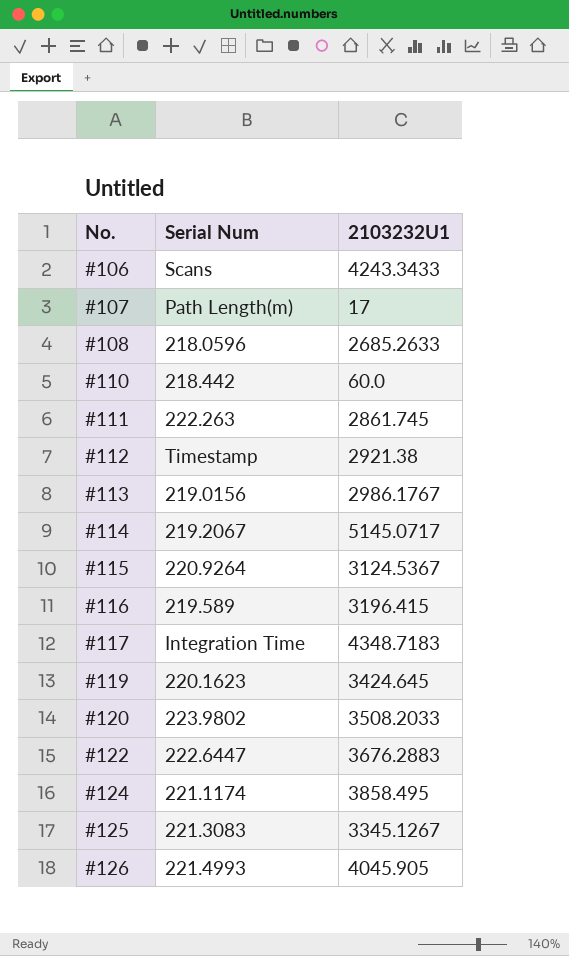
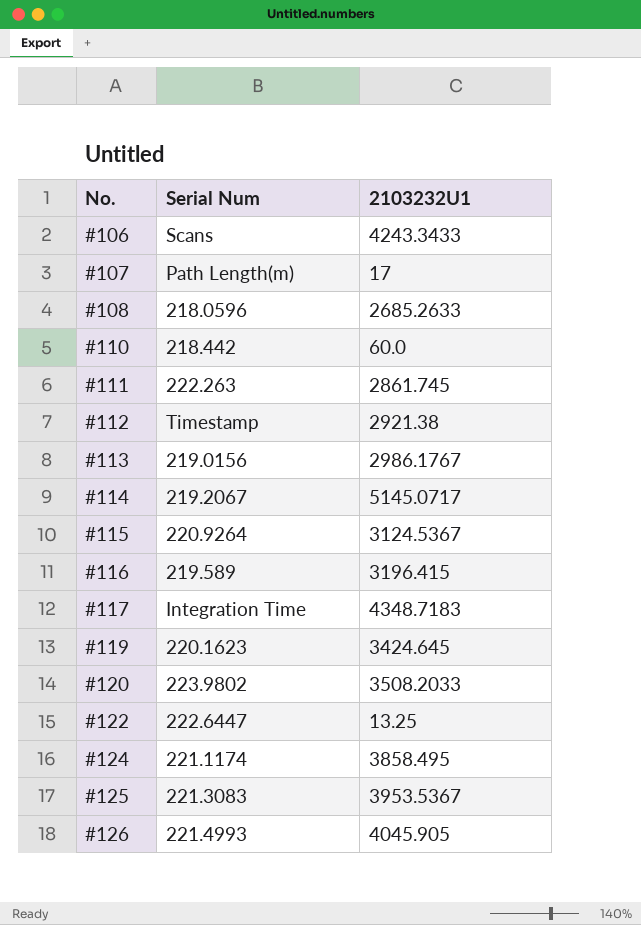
#122 | 2103232U1: 3676.2883 -> 13.25
#125 | 2103232U1: 3345.1267 -> 3953.5367

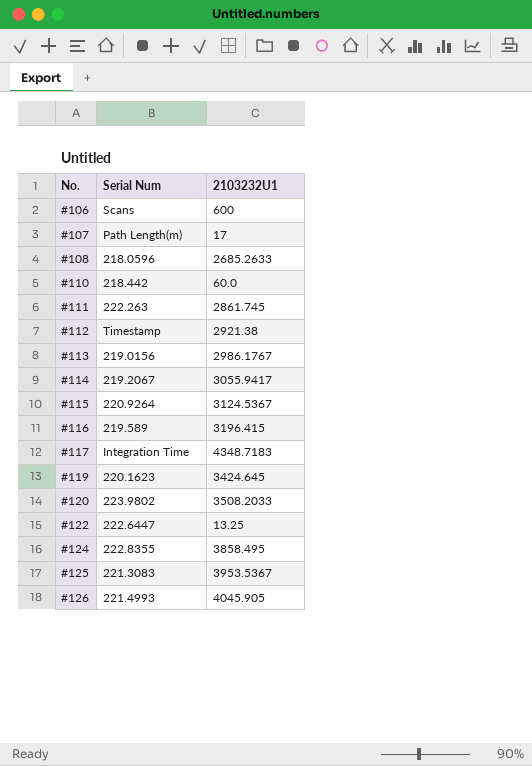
#106 | 2103232U1: 4243.3433 -> 600
#114 | 2103232U1: 5145.0717 -> 3055.9417
#124 | Serial Num: 221.1174 -> 222.8355

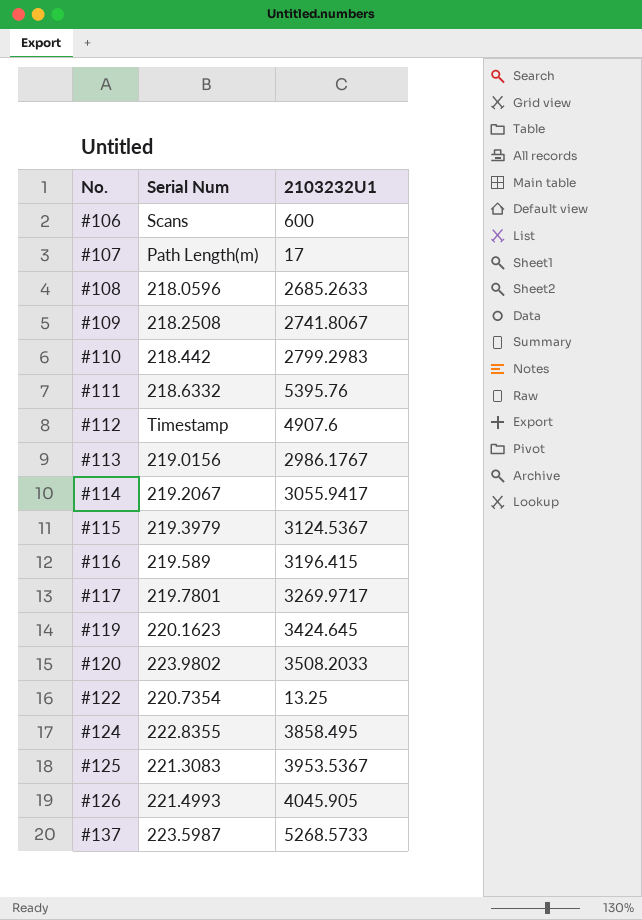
row #109: none -> 218.2508 | 2741.8067
#110 | 2103232U1: 60.0 -> 2799.2983
#111 | Serial Num: 222.263 -> 218.6332
#111 | 2103232U1: 2861.745 -> 5395.76
#112 | 2103232U1: 2921.38 -> 4907.6
#115 | Serial Num: 220.9264 -> 219.3979
#117 | Serial Num: Integration Time -> 219.7801
#117 | 2103232U1: 4348.7183 -> 3269.9717
#122 | Serial Num: 222.6447 -> 220.7354
row #137: none -> 223.5987 | 5268.5733

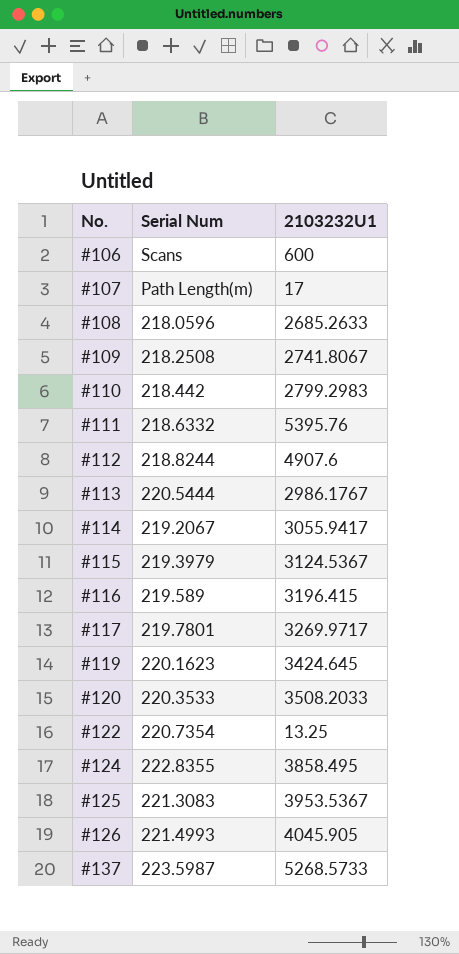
#112 | Serial Num: Timestamp -> 218.8244
#113 | Serial Num: 219.0156 -> 220.5444
#120 | Serial Num: 223.9802 -> 220.3533

